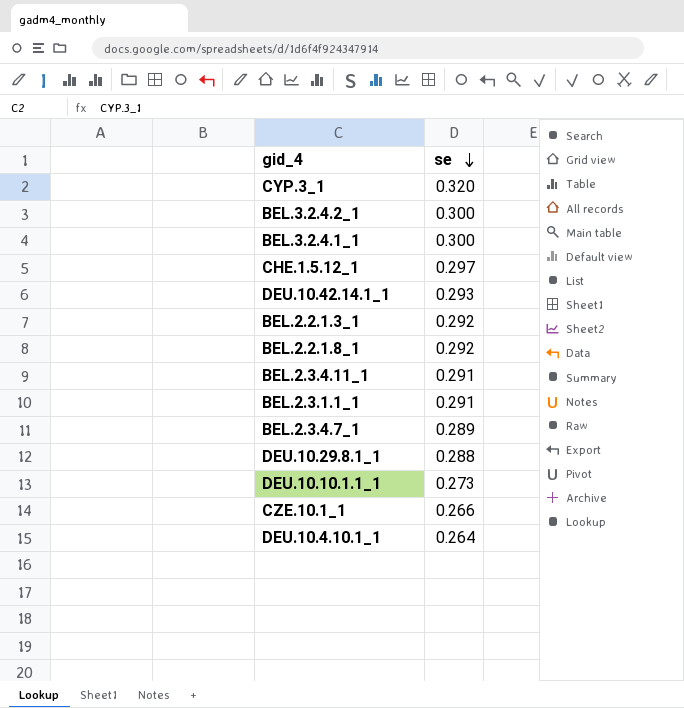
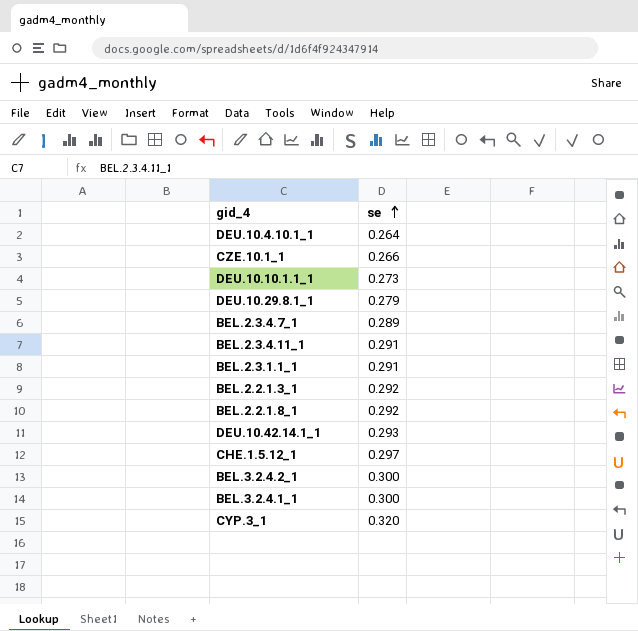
row order: se descending -> se ascending
DEU.10.29.8.1_1 | se: 0.288 -> 0.279

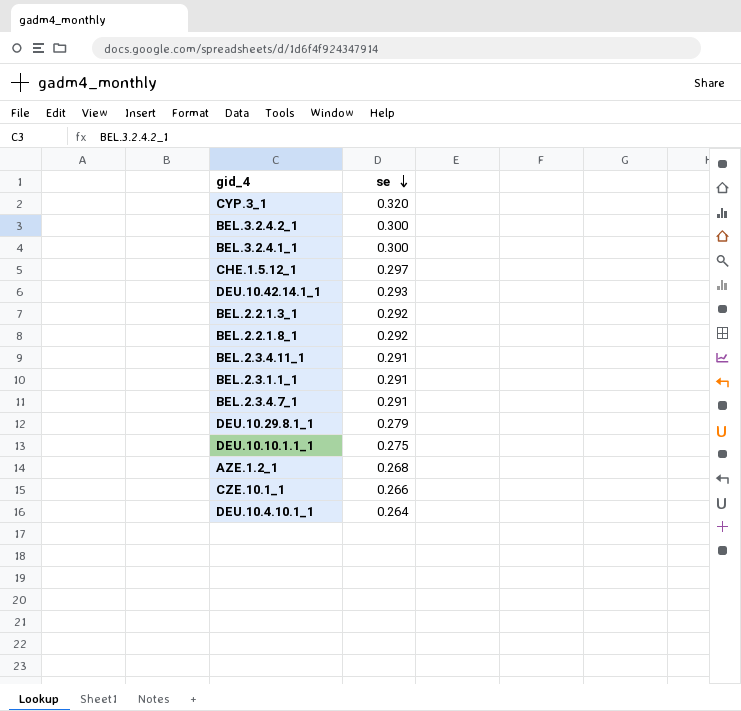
row order: se ascending -> se descending
BEL.2.3.4.7_1 | se: 0.289 -> 0.291
DEU.10.10.1.1_1 | se: 0.273 -> 0.275
row AZE.1.2_1: none -> 0.268

